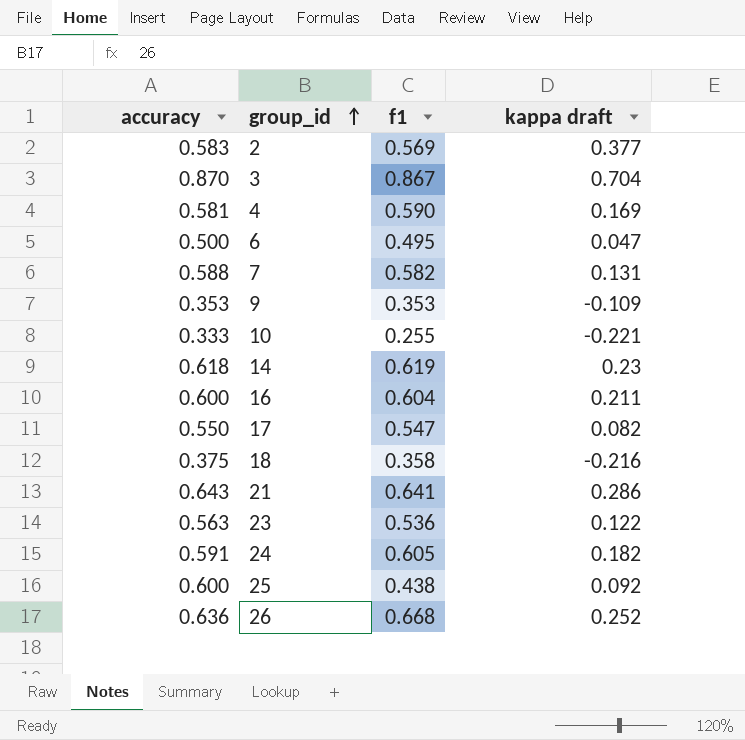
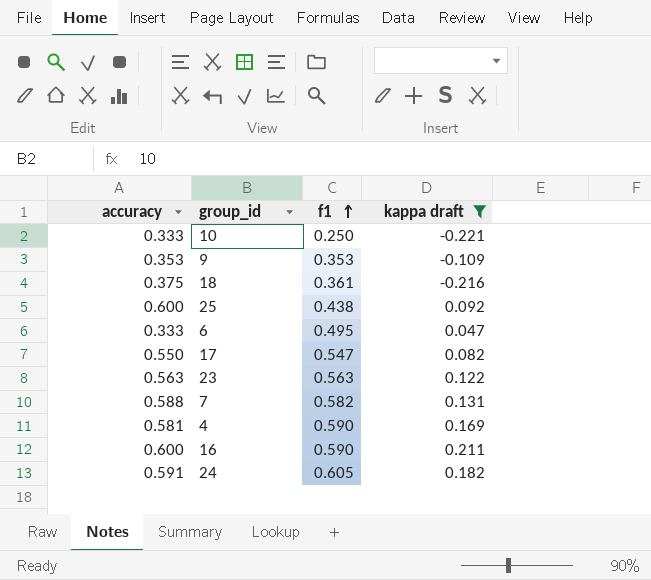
filter: none -> kappa draft <= 0.211
row order: group_id ascending -> f1 ascending
10 | f1: 0.255 -> 0.250
18 | f1: 0.358 -> 0.361
6 | accuracy: 0.500 -> 0.333
23 | f1: 0.536 -> 0.563
16 | f1: 0.604 -> 0.590

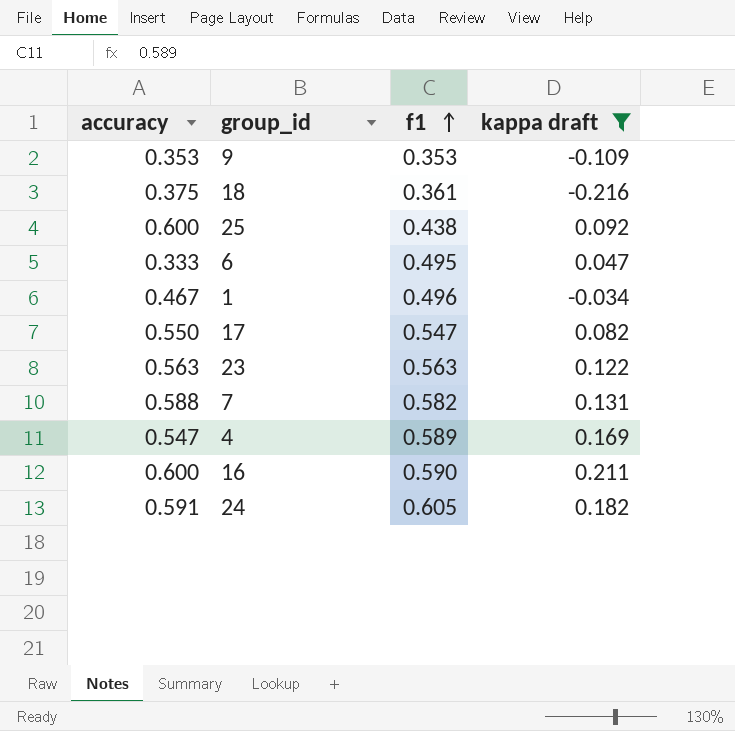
row 10: 0.333 | 0.250 | -0.221 -> none
row 1: none -> 0.467 | 0.496 | -0.034
4 | accuracy: 0.581 -> 0.547
4 | f1: 0.590 -> 0.589

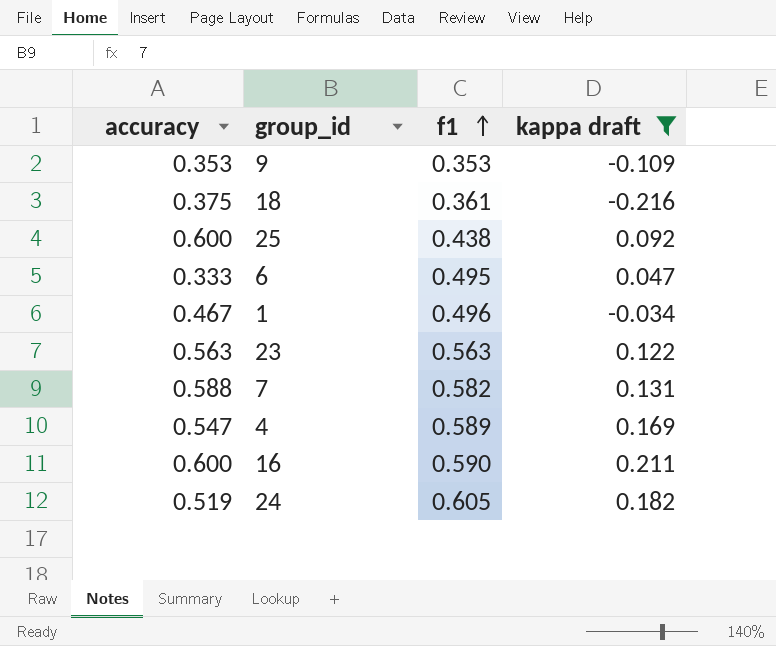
row 17: 0.550 | 0.547 | 0.082 -> none
24 | accuracy: 0.591 -> 0.519

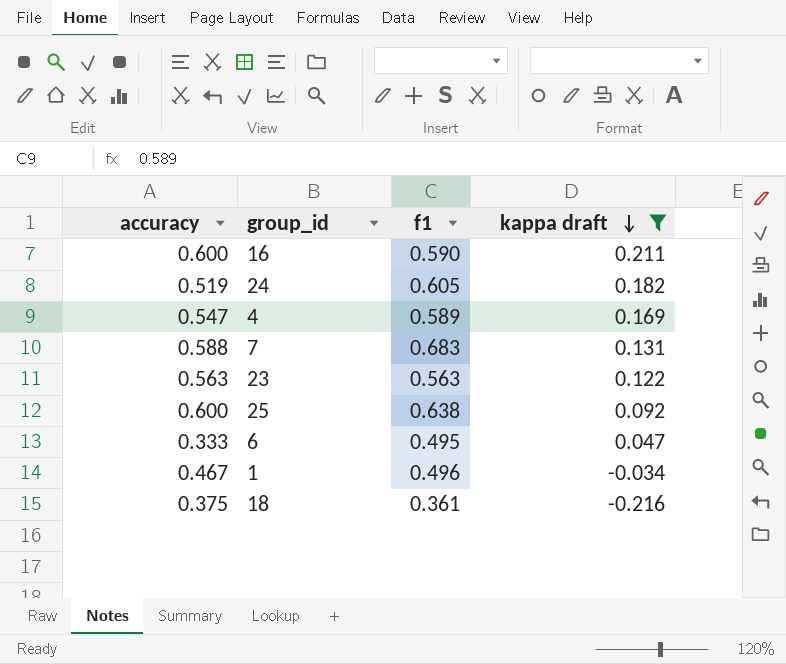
row order: f1 ascending -> kappa draft descending
row 9: 0.353 | 0.353 | -0.109 -> none
7 | f1: 0.582 -> 0.683
25 | f1: 0.438 -> 0.638

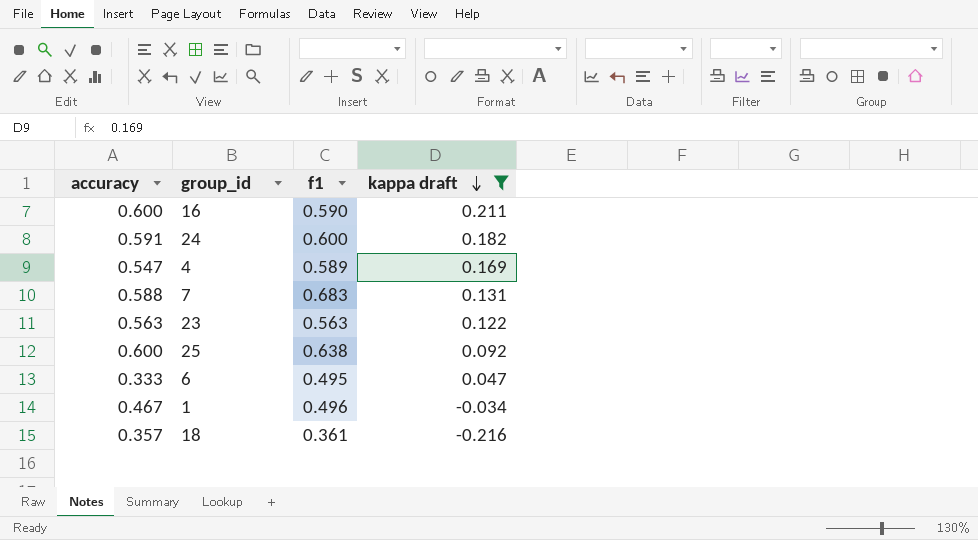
24 | accuracy: 0.519 -> 0.591
24 | f1: 0.605 -> 0.600
18 | accuracy: 0.375 -> 0.357

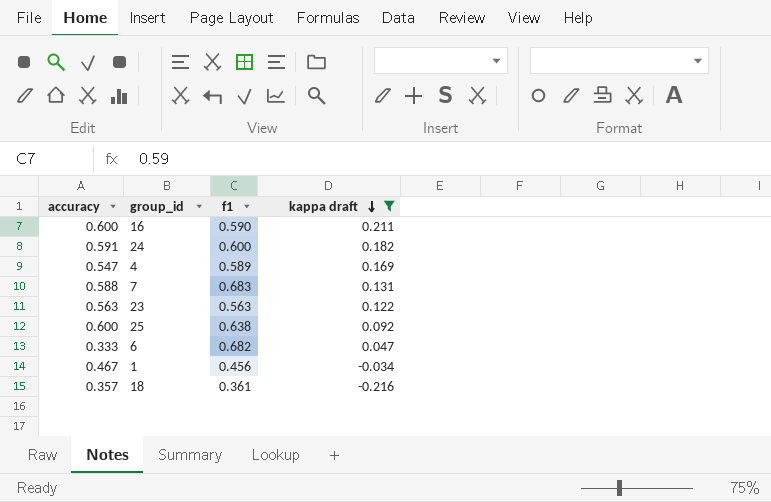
6 | f1: 0.495 -> 0.682
1 | f1: 0.496 -> 0.456

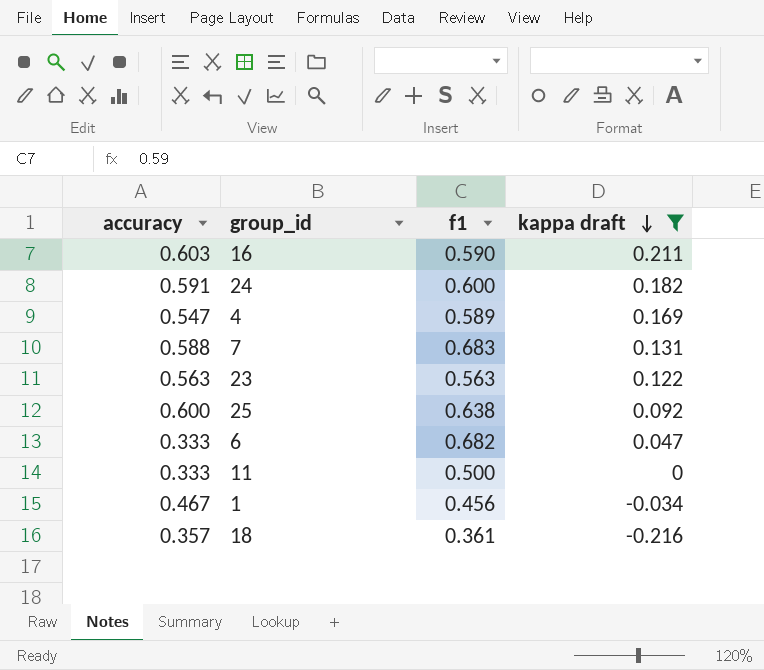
16 | accuracy: 0.600 -> 0.603
row 11: none -> 0.333 | 0.500 | 0

